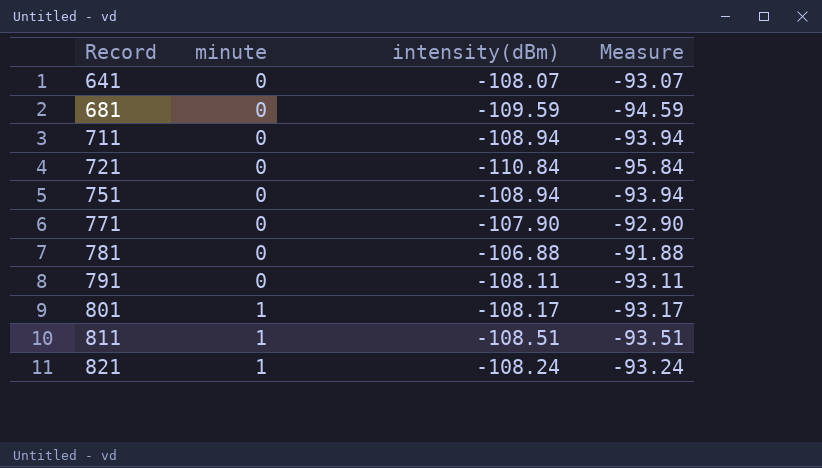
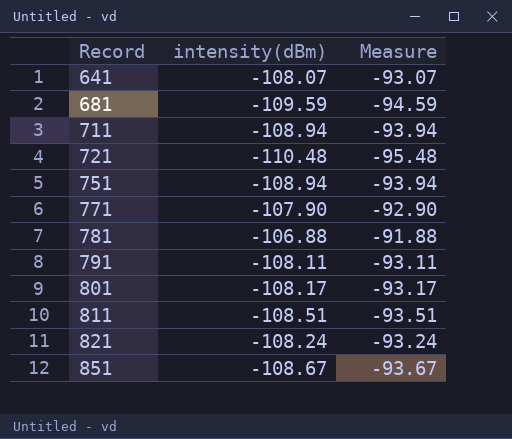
column minute | position: 2 -> none
721 | intensity(dBm): -110.84 -> -110.48
721 | Measure: -95.84 -> -95.48
row 851: none -> -108.67 | -93.67

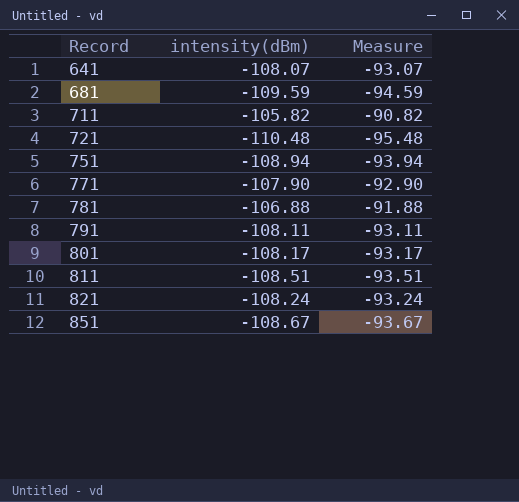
711 | intensity(dBm): -108.94 -> -105.82
711 | Measure: -93.94 -> -90.82

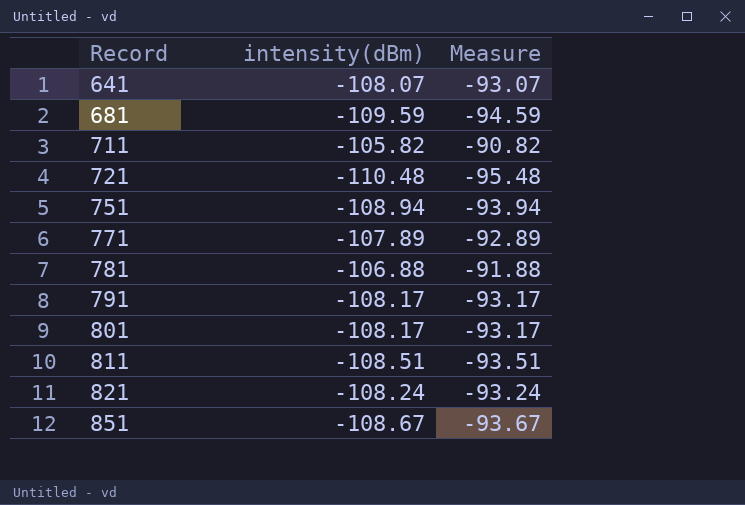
771 | intensity(dBm): -107.90 -> -107.89
771 | Measure: -92.90 -> -92.89
791 | intensity(dBm): -108.11 -> -108.17
791 | Measure: -93.11 -> -93.17

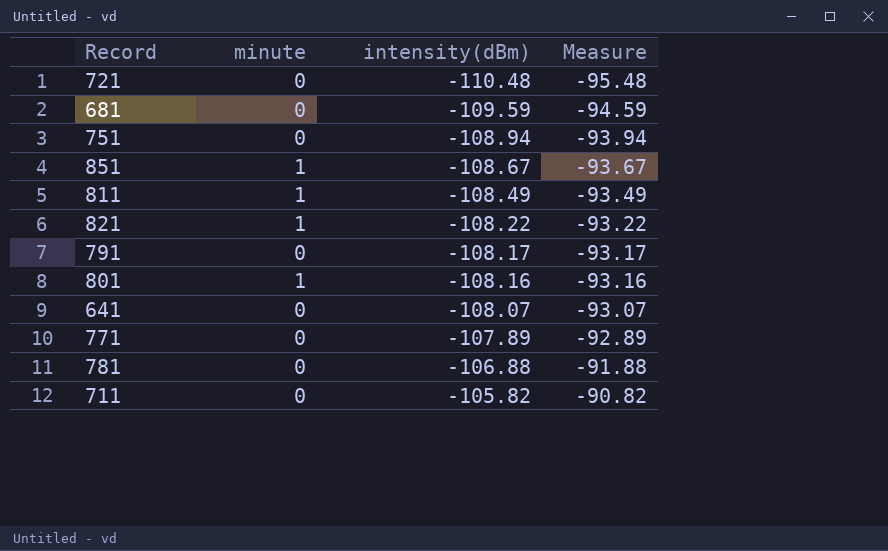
row order: Record ascending -> intensity(dBm) ascending
column minute | position: none -> 2
811 | intensity(dBm): -108.51 -> -108.49
811 | Measure: -93.51 -> -93.49
821 | intensity(dBm): -108.24 -> -108.22
821 | Measure: -93.24 -> -93.22
801 | intensity(dBm): -108.17 -> -108.16
801 | Measure: -93.17 -> -93.16

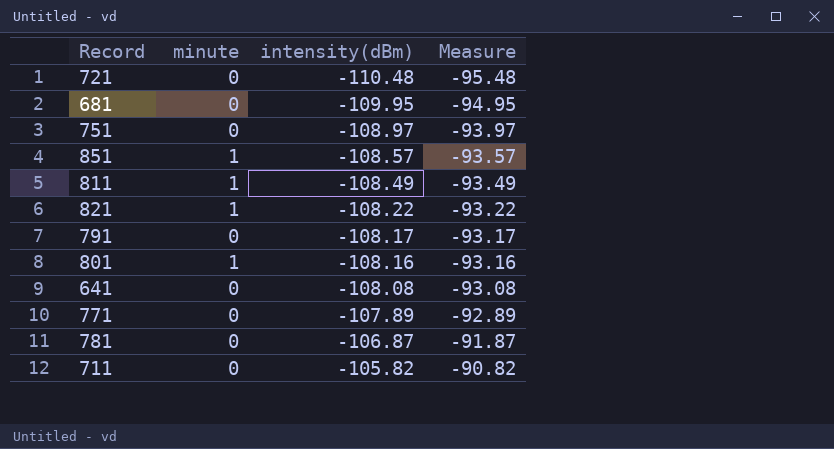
681 | intensity(dBm): -109.59 -> -109.95
681 | Measure: -94.59 -> -94.95
751 | intensity(dBm): -108.94 -> -108.97
751 | Measure: -93.94 -> -93.97
851 | intensity(dBm): -108.67 -> -108.57
851 | Measure: -93.67 -> -93.57
641 | intensity(dBm): -108.07 -> -108.08
641 | Measure: -93.07 -> -93.08
781 | intensity(dBm): -106.88 -> -106.87
781 | Measure: -91.88 -> -91.87

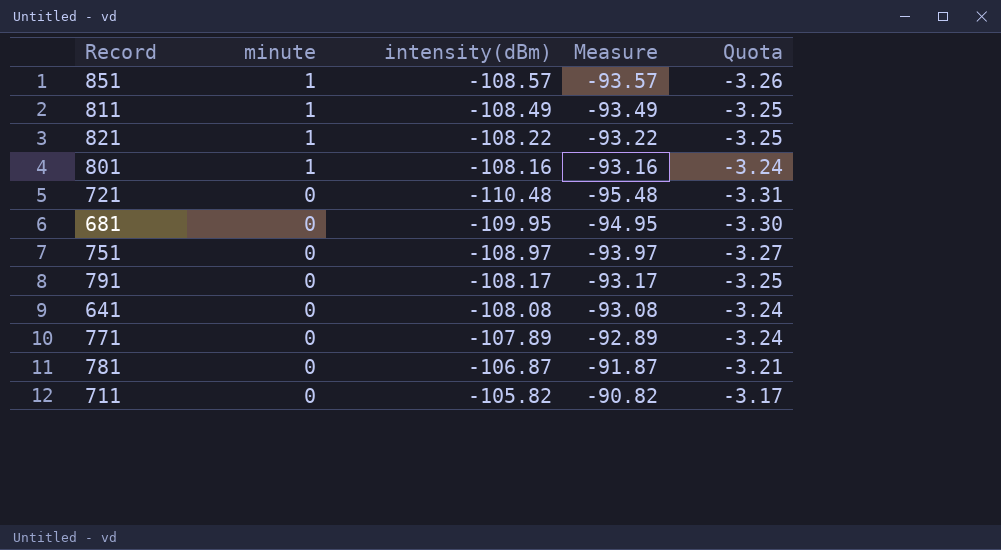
row order: intensity(dBm) ascending -> minute descending
column Quota | formula: none -> [intensity(dBm)] * 0.03

